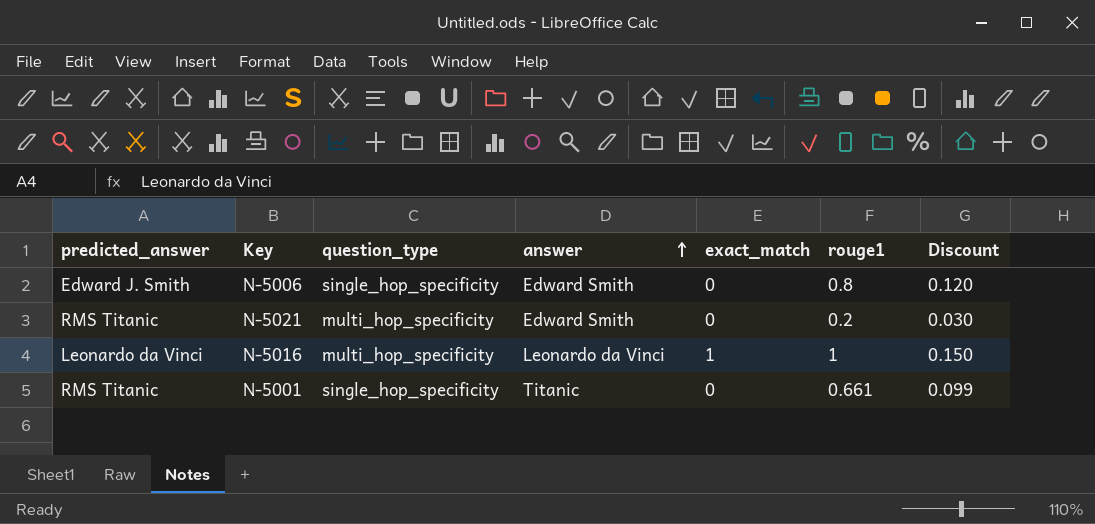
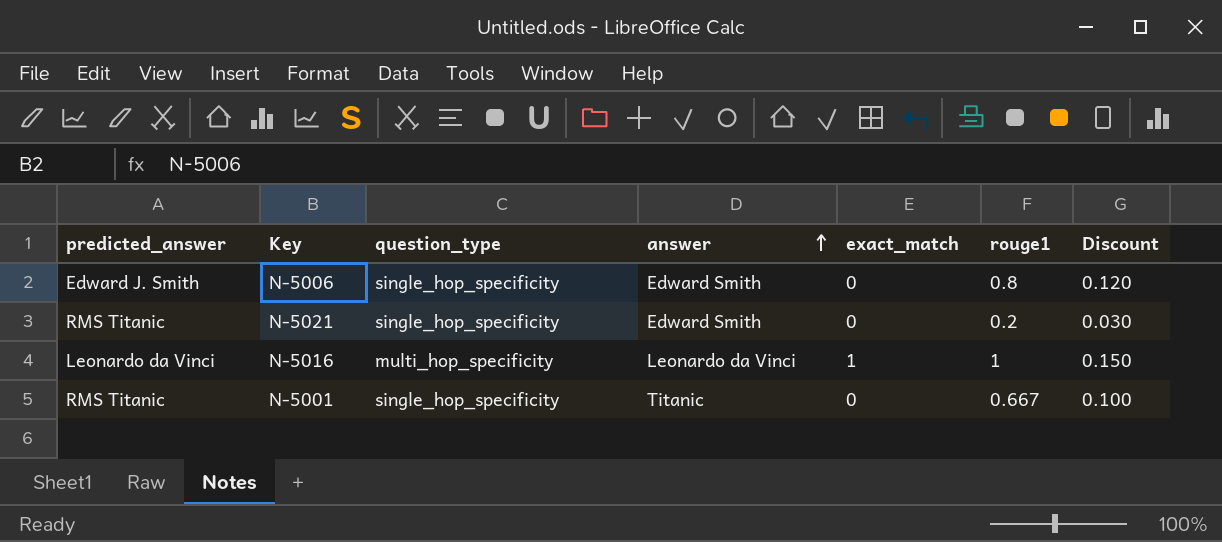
N-5021 | question_type: multi_hop_specificity -> single_hop_specificity
N-5001 | rouge1: 0.661 -> 0.667
N-5001 | Discount: 0.099 -> 0.100

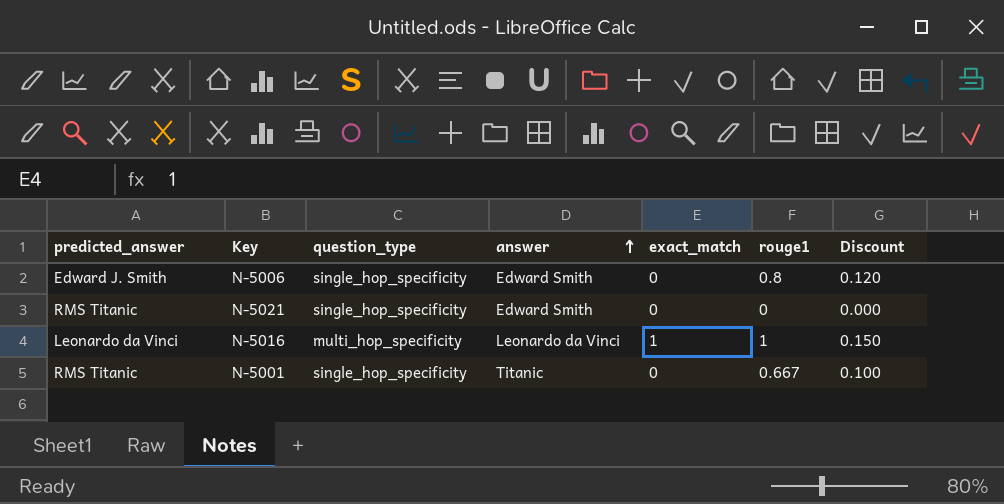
N-5021 | rouge1: 0.2 -> 0
N-5021 | Discount: 0.030 -> 0.000

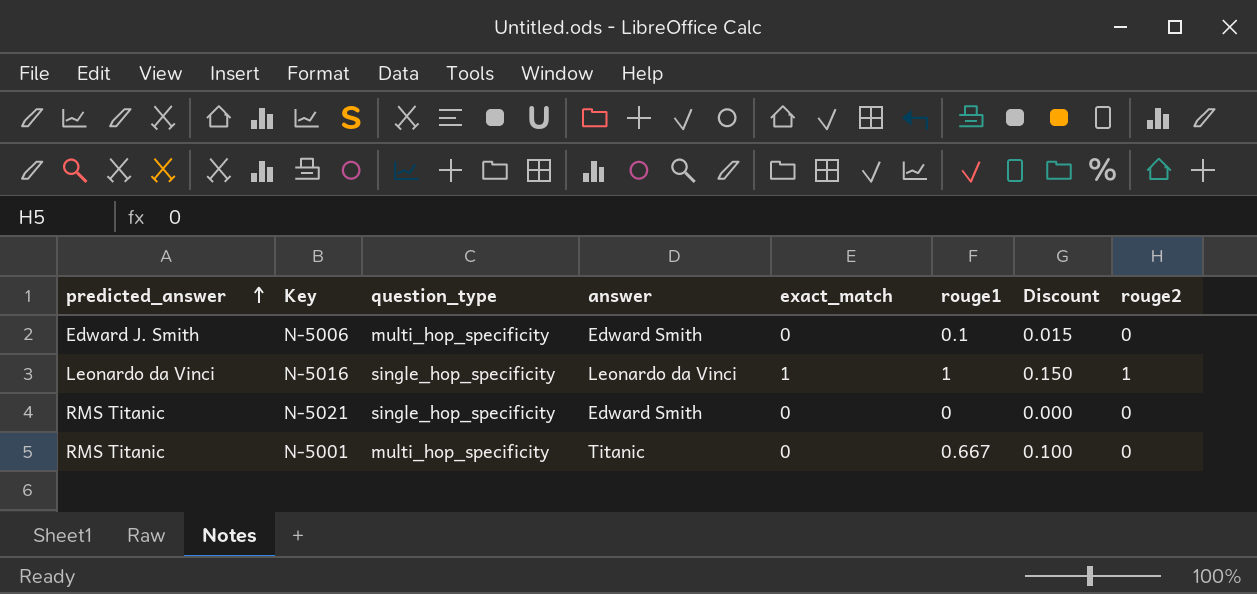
row order: answer ascending -> predicted_answer ascending
column rouge2 | position: none -> 8
N-5006 | question_type: single_hop_specificity -> multi_hop_specificity
N-5006 | rouge1: 0.8 -> 0.1
N-5006 | Discount: 0.120 -> 0.015
N-5016 | question_type: multi_hop_specificity -> single_hop_specificity
N-5001 | question_type: single_hop_specificity -> multi_hop_specificity

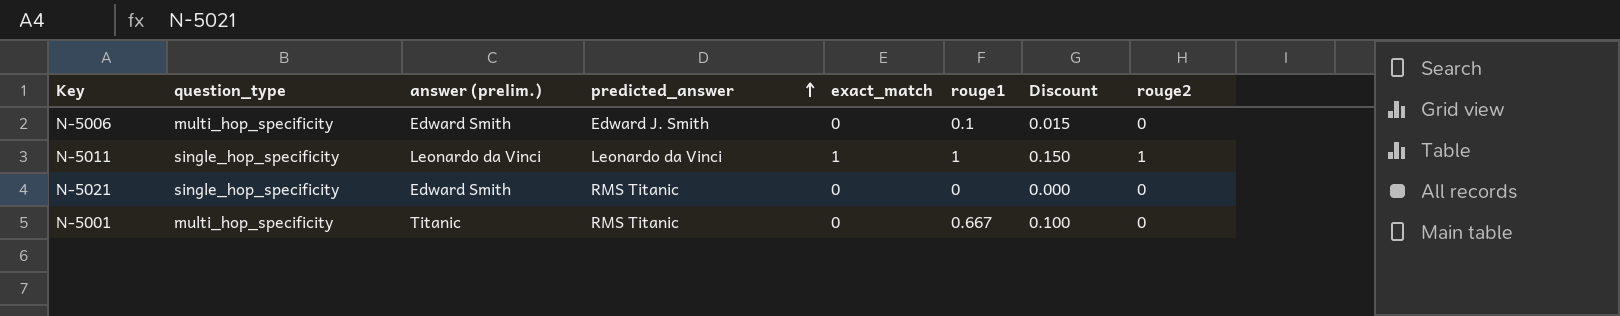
column name: answer -> answer (prelim.)
column predicted_answer | position: 1 -> 4
row N-5016: Leonardo da Vinci | single_hop_specificity | Leonardo da Vinci | 1 | 1 | 0.150 | 1 -> none
row N-5011: none -> single_hop_specificity | Leonardo da Vinci | Leonardo da Vinci | 1 | 1 | 0.150 | 1

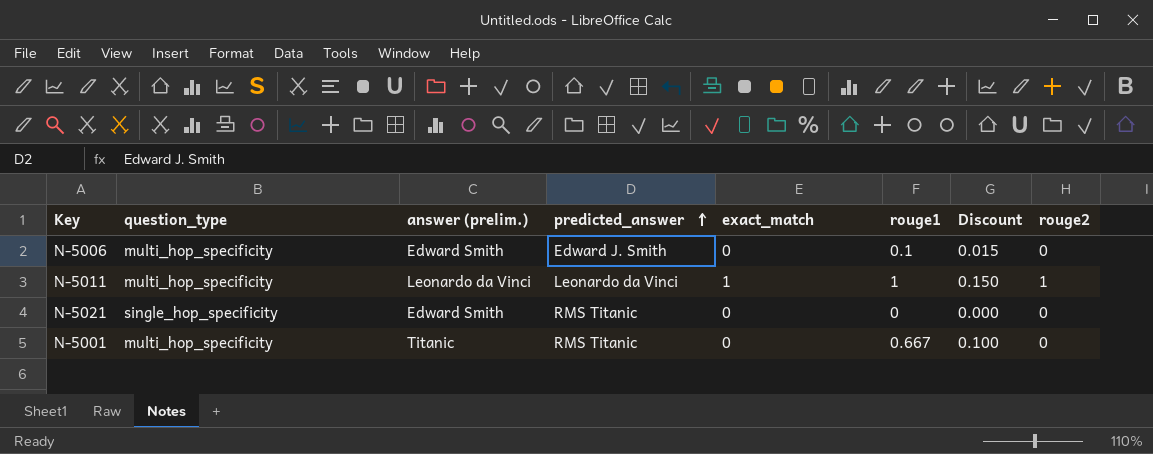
N-5011 | question_type: single_hop_specificity -> multi_hop_specificity

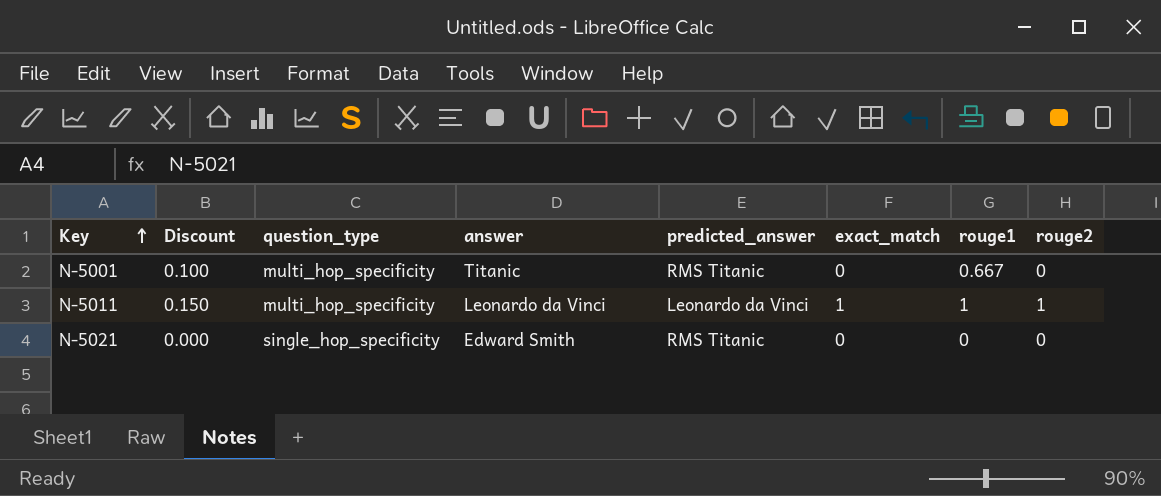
row order: predicted_answer ascending -> Key ascending
column Discount | position: 7 -> 2
column name: answer (prelim.) -> answer
row N-5006: multi_hop_specificity | Edward Smith | Edward J. Smith | 0 | 0.1 | 0.015 | 0 -> none

